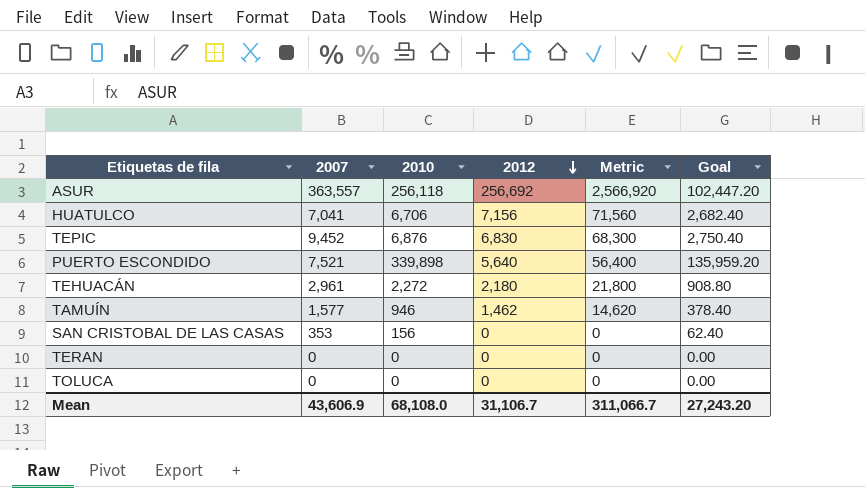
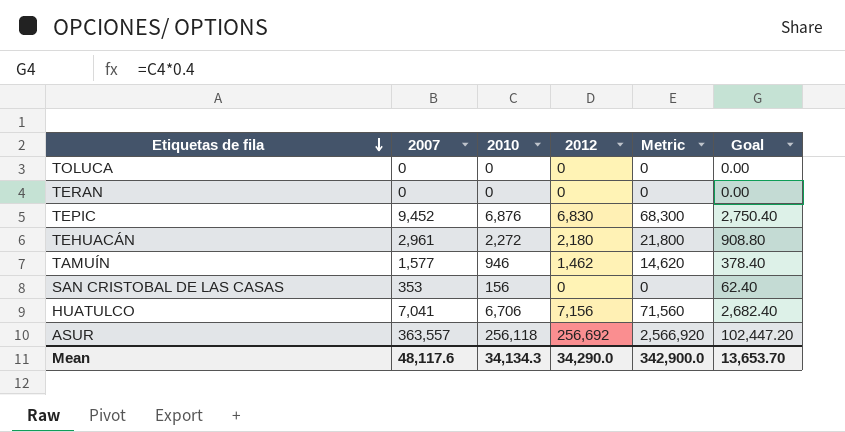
row order: 2012 descending -> Etiquetas de fila descending
row PUERTO ESCONDIDO: 7,521 | 339,898 | 5,640 | 56,400 | 135,959.20 -> none
Mean | 2007: 43,606.9 -> 48,117.6
Mean | 2010: 68,108.0 -> 34,134.3
Mean | 2012: 31,106.7 -> 34,290.0
Mean | Metric: 311,066.7 -> 342,900.0
Mean | Goal: 27,243.20 -> 13,653.70

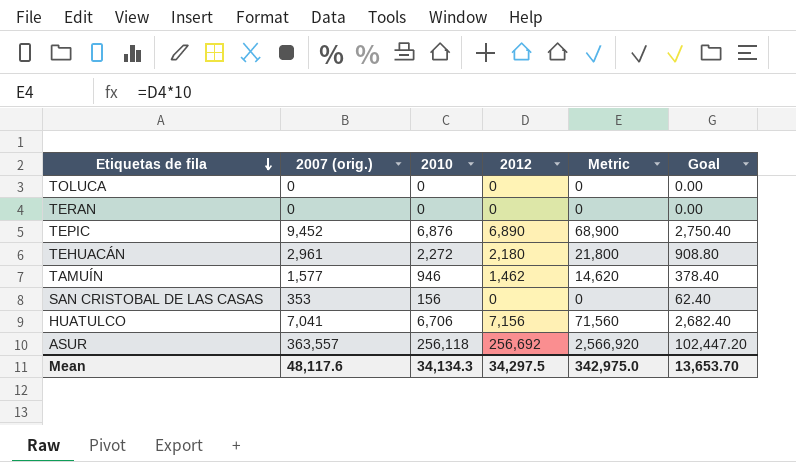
column name: 2007 -> 2007 (orig.)
TEPIC | 2012: 6,830 -> 6,890
TEPIC | Metric: 68,300 -> 68,900
Mean | 2012: 34,290.0 -> 34,297.5
Mean | Metric: 342,900.0 -> 342,975.0

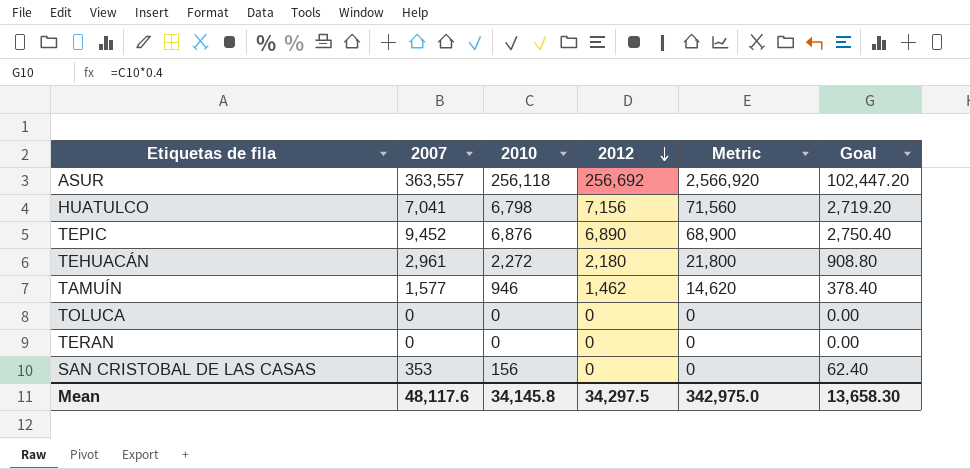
row order: Etiquetas de fila descending -> 2012 descending
column name: 2007 (orig.) -> 2007
HUATULCO | 2010: 6,706 -> 6,798
HUATULCO | Goal: 2,682.40 -> 2,719.20
Mean | 2010: 34,134.3 -> 34,145.8
Mean | Goal: 13,653.70 -> 13,658.30

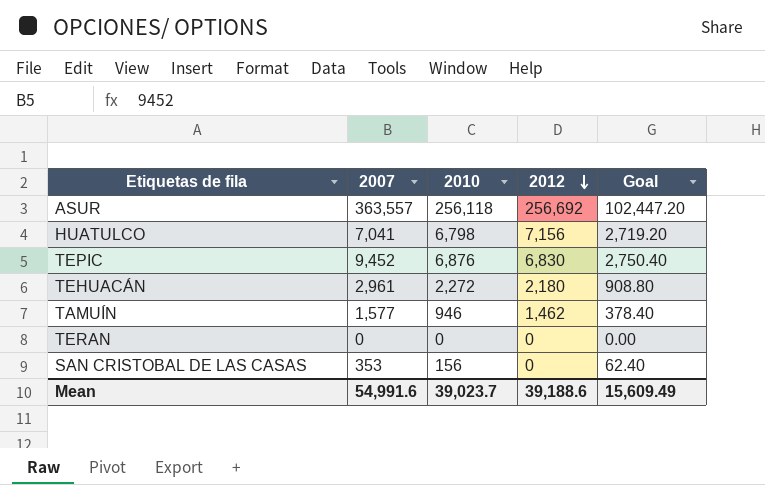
column Metric | formula: [2012] * 10 -> none
row TOLUCA: 0 | 0 | 0 | 0 | 0.00 -> none
TEPIC | 2012: 6,890 -> 6,830
Mean | 2007: 48,117.6 -> 54,991.6
Mean | 2010: 34,145.8 -> 39,023.7
Mean | 2012: 34,297.5 -> 39,188.6
Mean | Goal: 13,658.30 -> 15,609.49

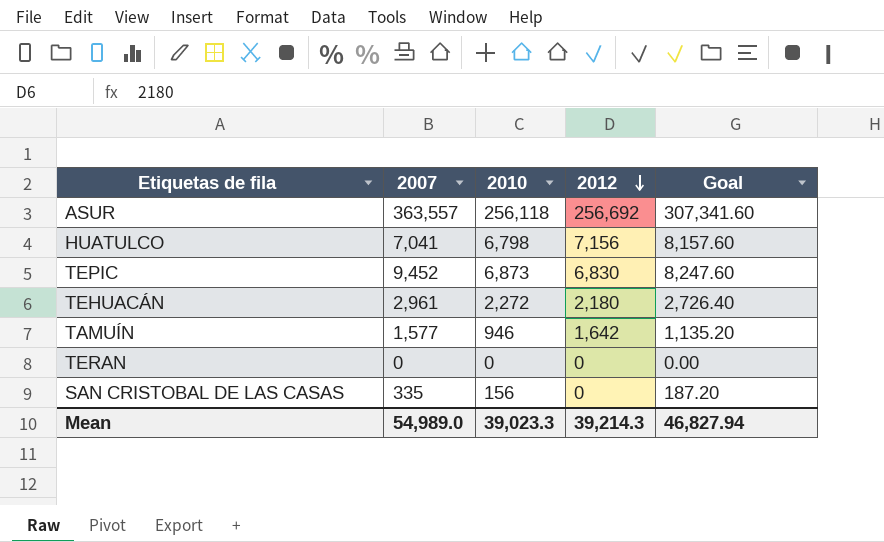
column Goal | formula: [2010] * 0.4 -> [2010] * 1.2
TEPIC | 2010: 6,876 -> 6,873
TAMUÍN | 2012: 1,462 -> 1,642
SAN CRISTOBAL DE LAS CASAS | 2007: 353 -> 335
Mean | 2007: 54,991.6 -> 54,989.0
Mean | 2010: 39,023.7 -> 39,023.3
Mean | 2012: 39,188.6 -> 39,214.3
Mean | Goal: 15,609.49 -> 46,827.94

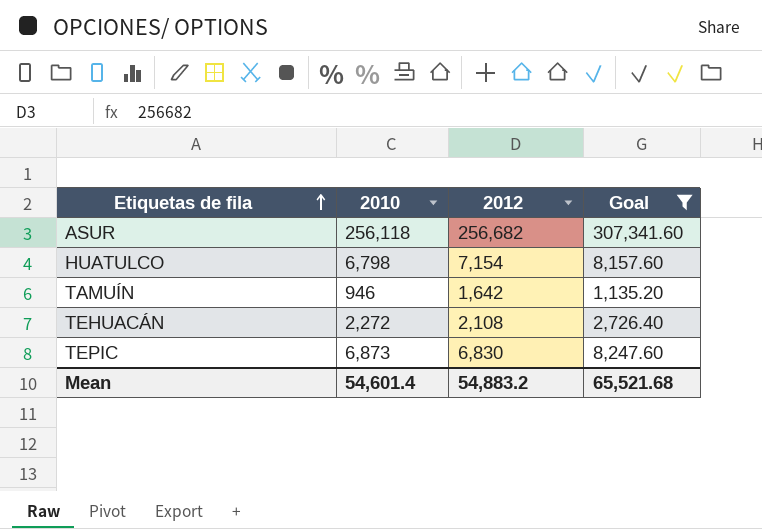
filter: none -> Goal >= 1,135.20
row order: 2012 descending -> Etiquetas de fila ascending
column 2007 | position: 2 -> none
ASUR | 2012: 256,692 -> 256,682
HUATULCO | 2012: 7,156 -> 7,154
TEHUACÁN | 2012: 2,180 -> 2,108
Mean | 2010: 39,023.3 -> 54,601.4
Mean | 2012: 39,214.3 -> 54,883.2
Mean | Goal: 46,827.94 -> 65,521.68

